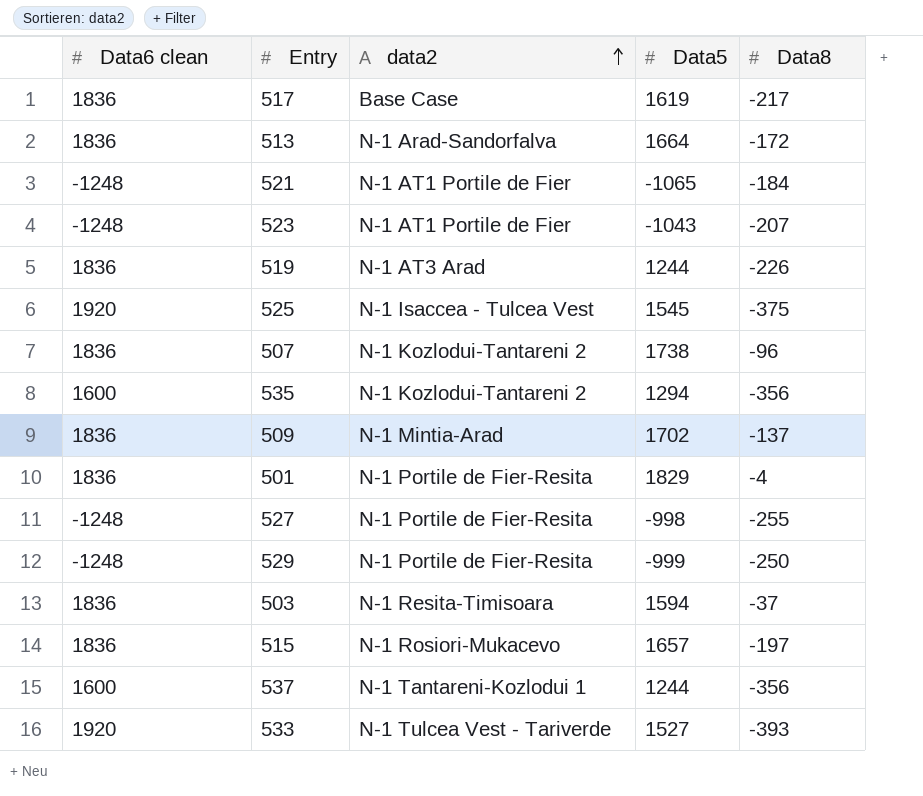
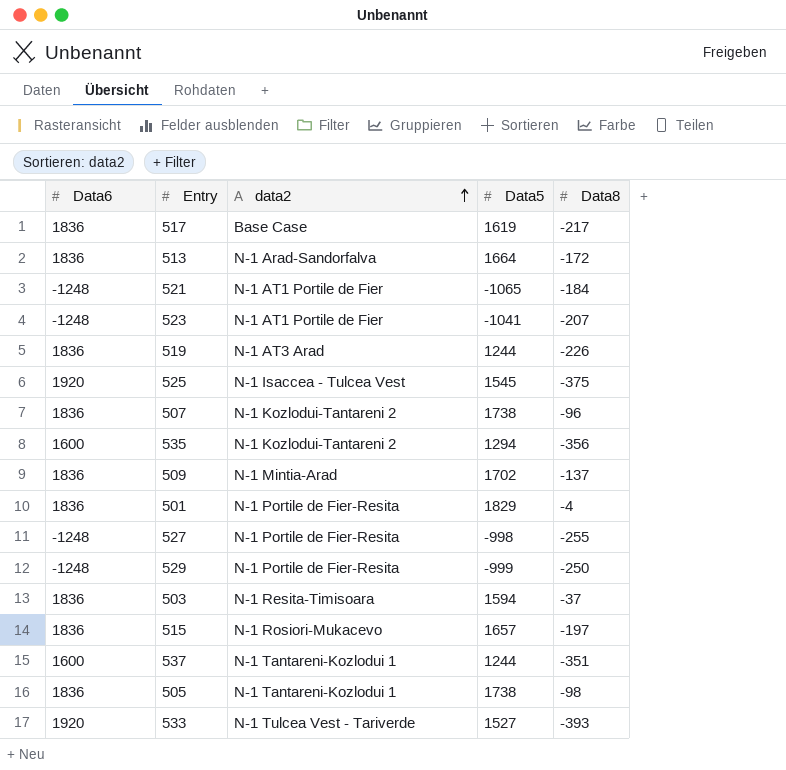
column name: Data6 clean -> Data6
523 | Data5: -1043 -> -1041
537 | Data8: -356 -> -351
row 505: none -> 1836 | N-1 Tantareni-Kozlodui 1 | 1738 | -98

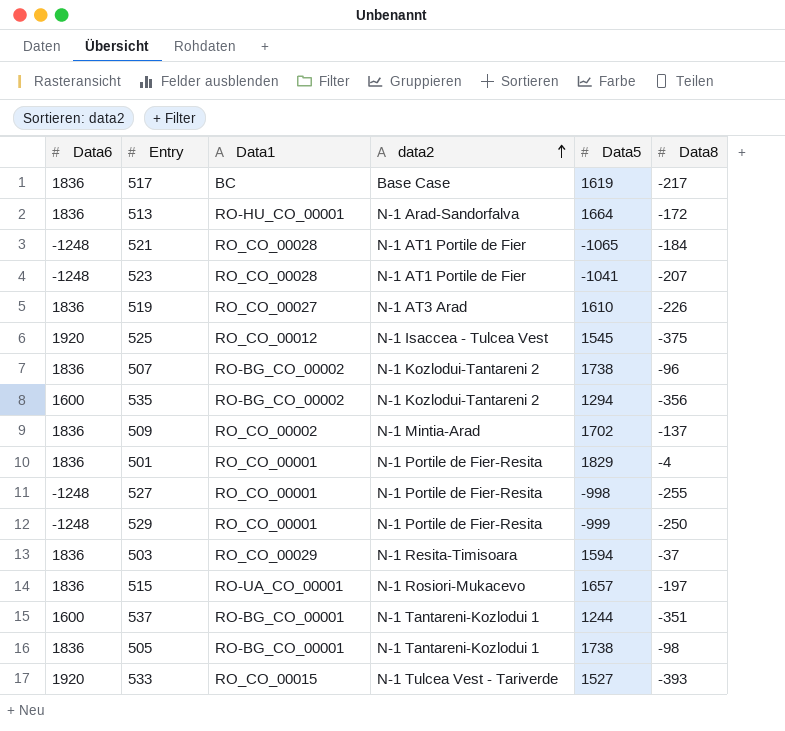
column Data1 | position: none -> 3
519 | Data5: 1244 -> 1610

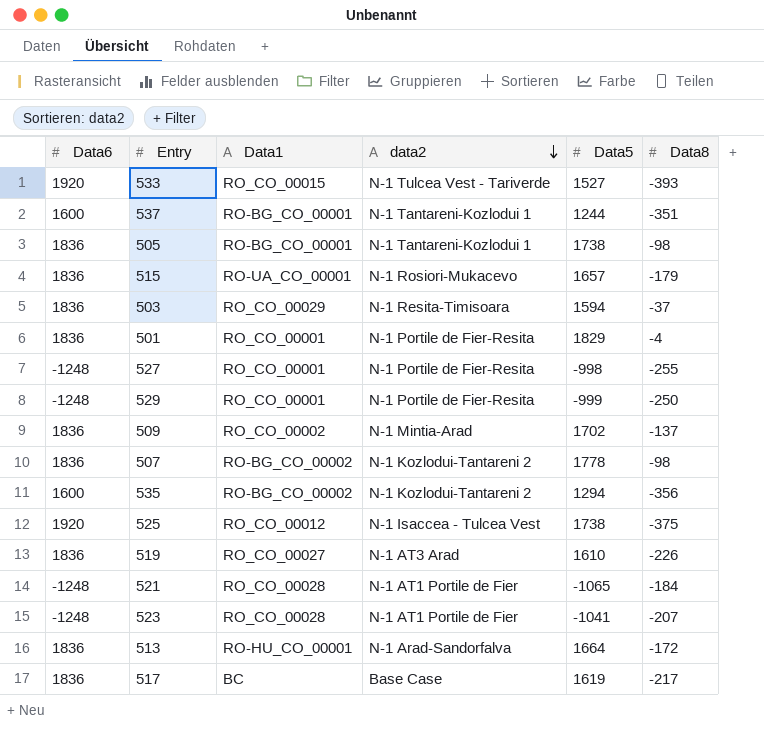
row order: data2 ascending -> data2 descending
515 | Data8: -197 -> -179
507 | Data5: 1738 -> 1778
507 | Data8: -96 -> -98
525 | Data5: 1545 -> 1738

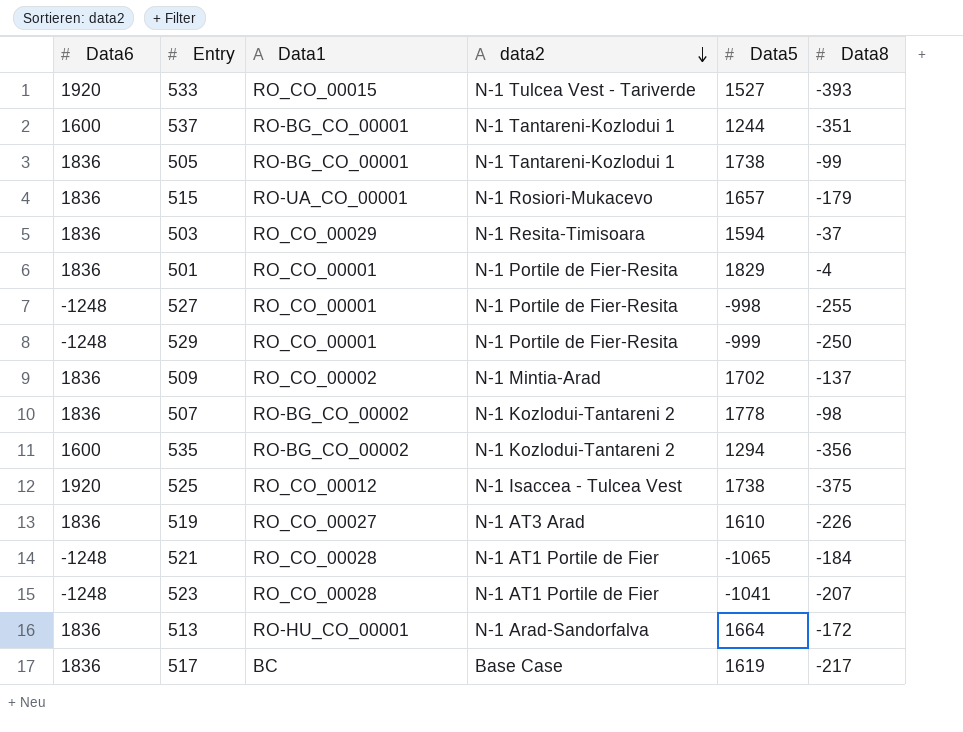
505 | Data8: -98 -> -99

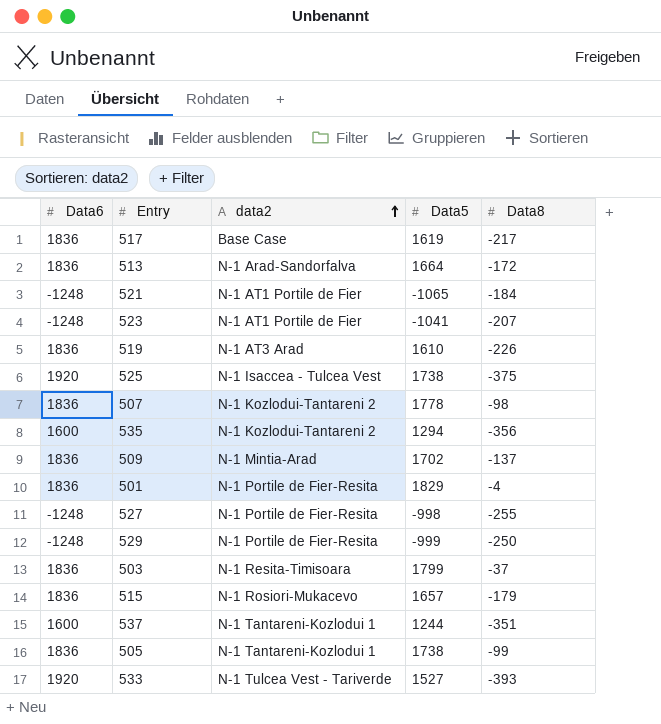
row order: data2 descending -> data2 ascending
column Data1 | position: 3 -> none
503 | Data5: 1594 -> 1799

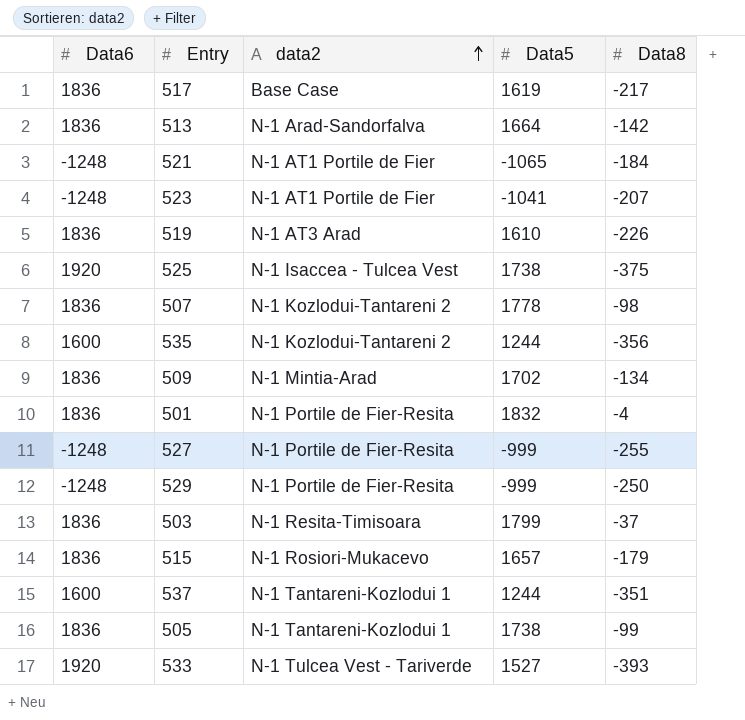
513 | Data8: -172 -> -142
535 | Data5: 1294 -> 1244
509 | Data8: -137 -> -134
501 | Data5: 1829 -> 1832
527 | Data5: -998 -> -999

